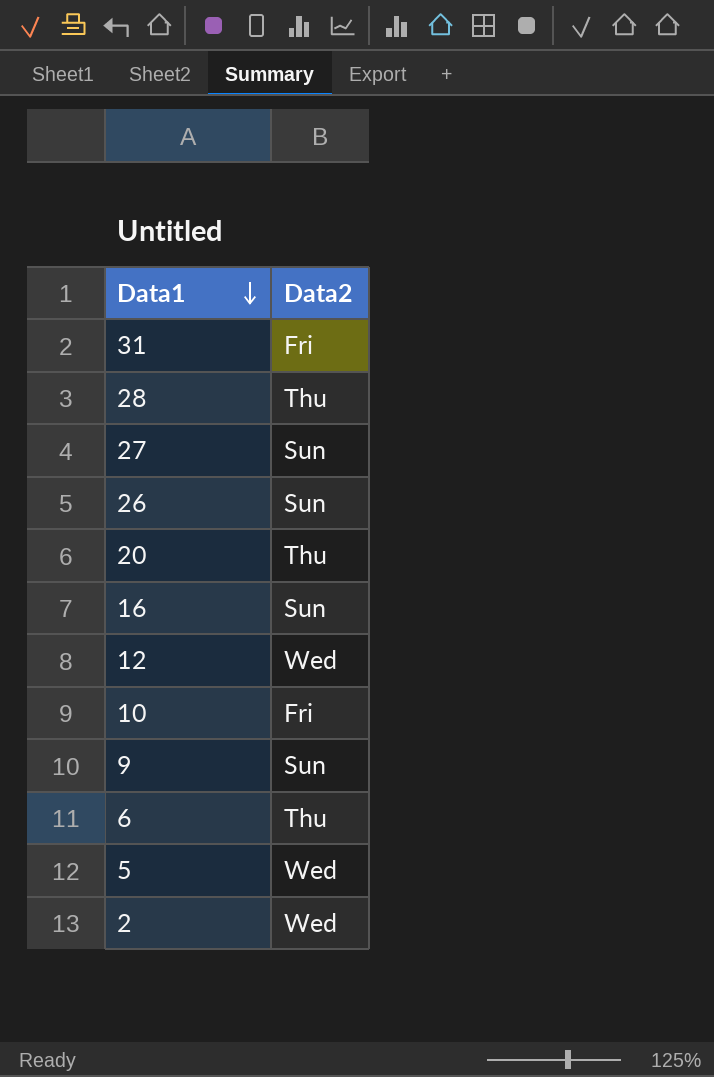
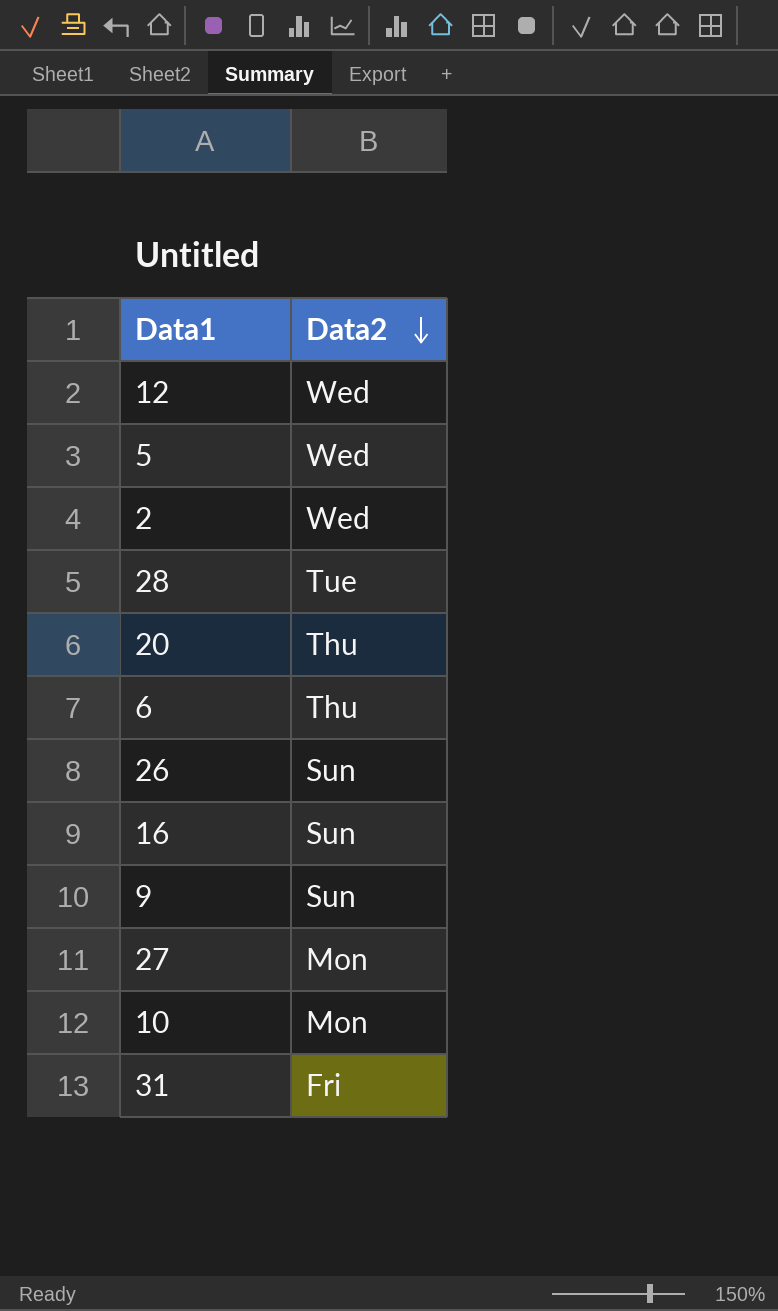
row order: Data1 descending -> Data2 descending
28 | Data2: Thu -> Tue
27 | Data2: Sun -> Mon
10 | Data2: Fri -> Mon

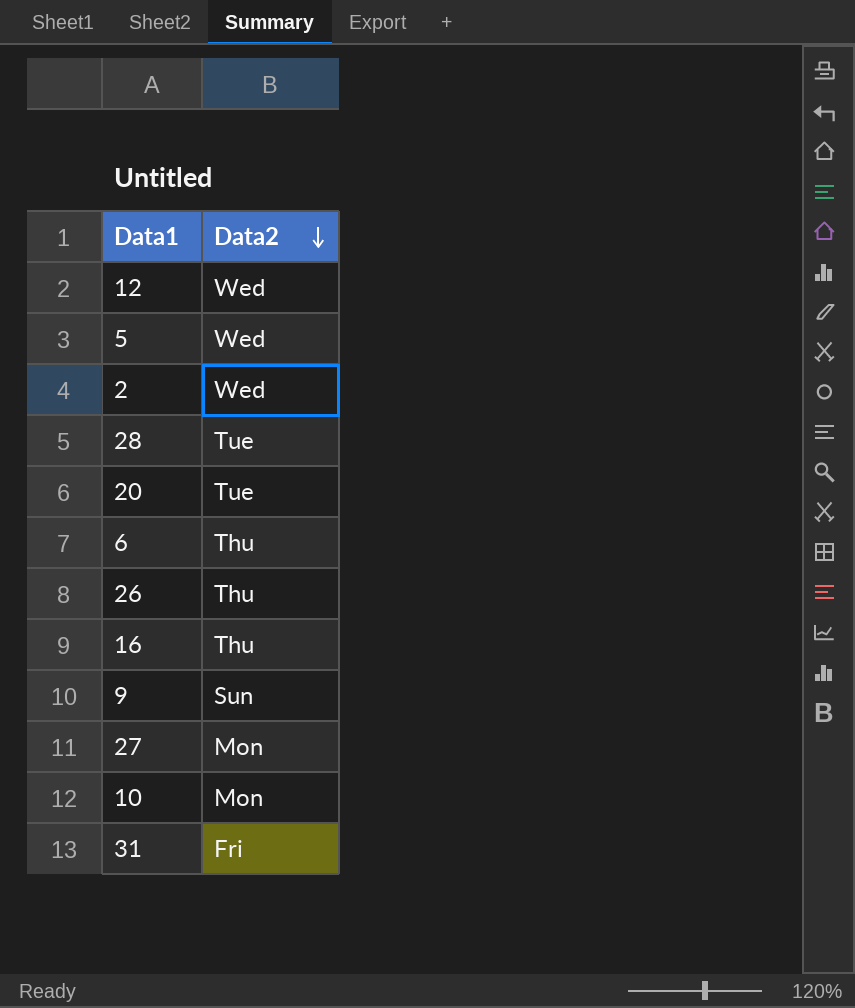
20 | Data2: Thu -> Tue
26 | Data2: Sun -> Thu
16 | Data2: Sun -> Thu

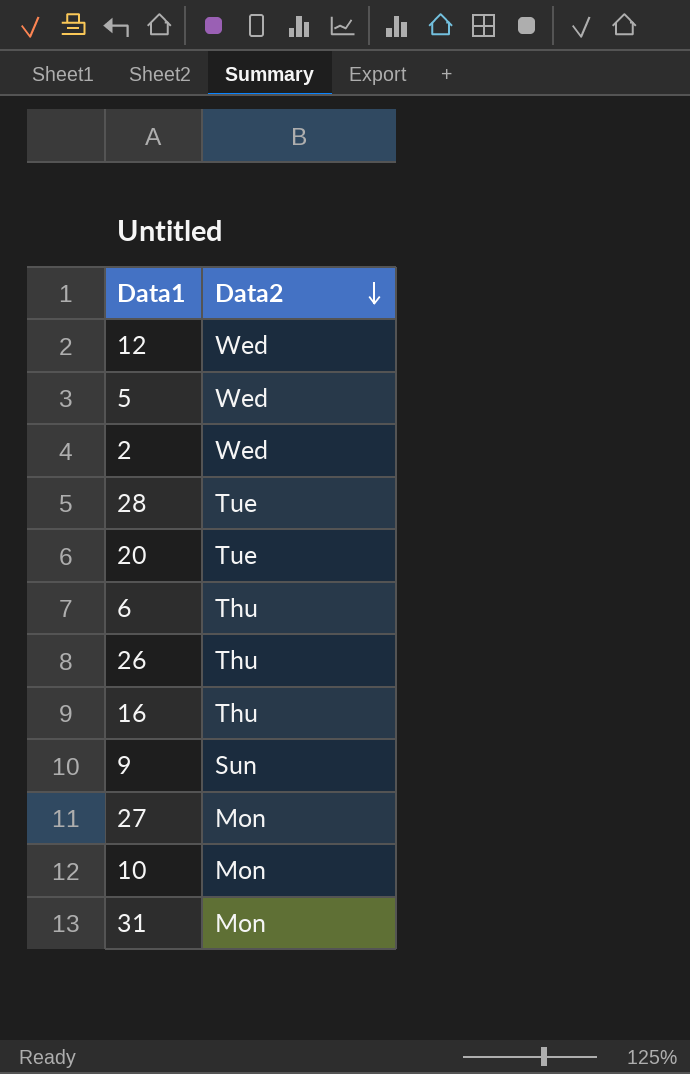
31 | Data2: Fri -> Mon

